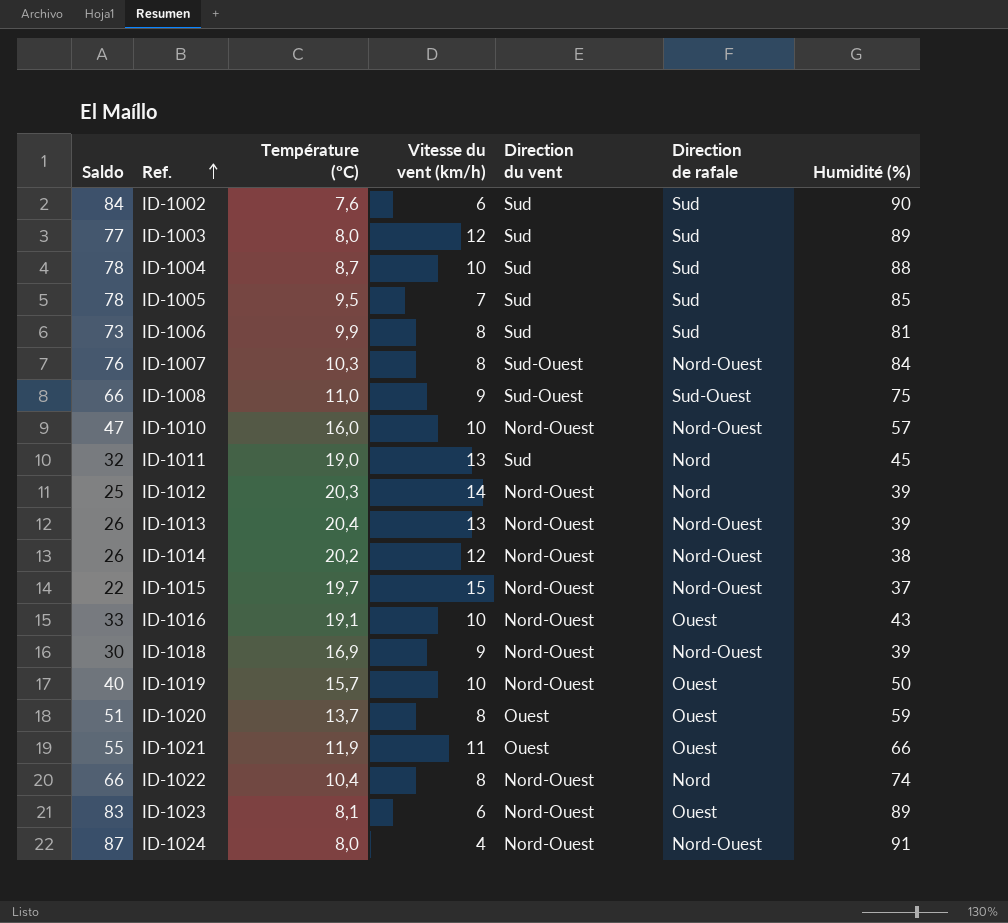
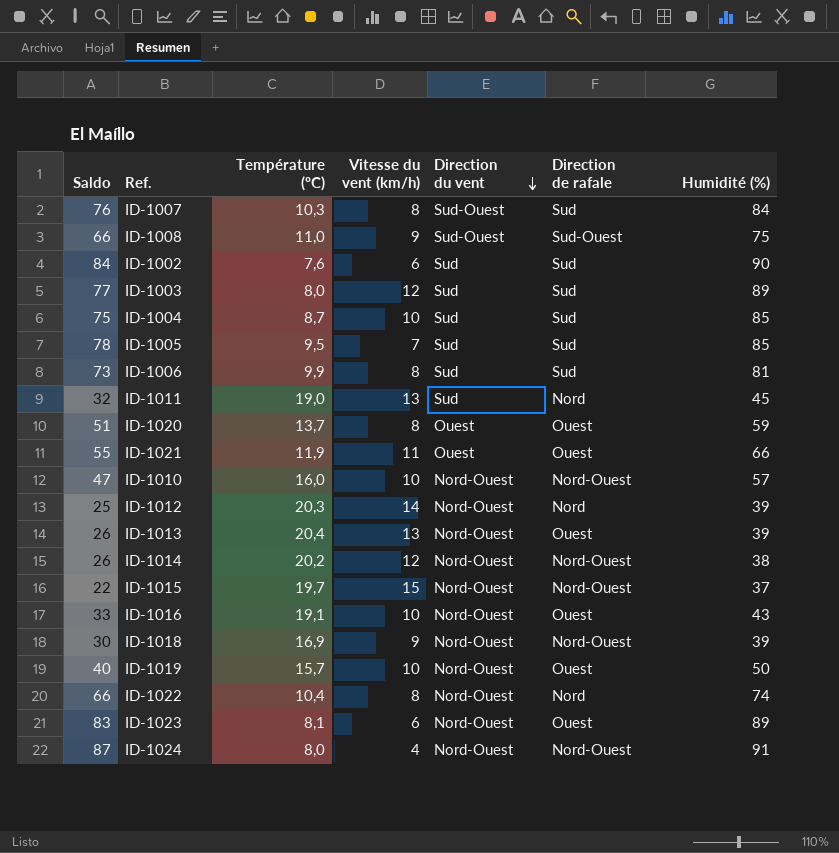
row order: Ref. ascending -> Direction du vent descending
ID-1007 | Direction de rafale: Nord-Ouest -> Sud
ID-1004 | Saldo: 78 -> 75
ID-1004 | Humidité (%): 88 -> 85
ID-1013 | Direction de rafale: Nord-Ouest -> Ouest

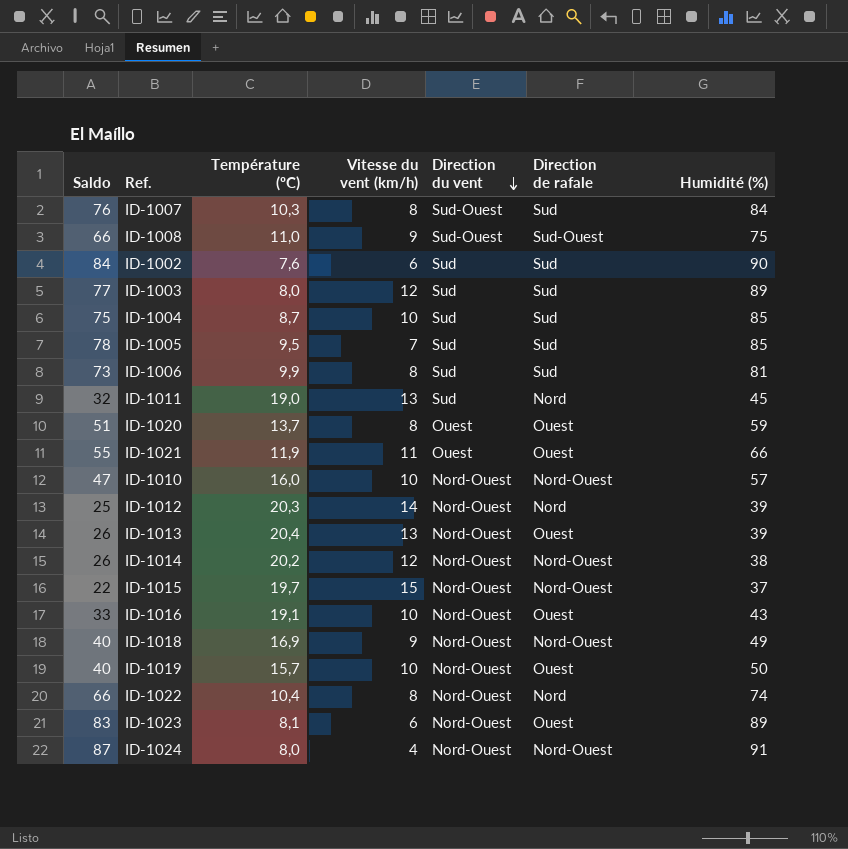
ID-1018 | Saldo: 30 -> 40
ID-1018 | Humidité (%): 39 -> 49

